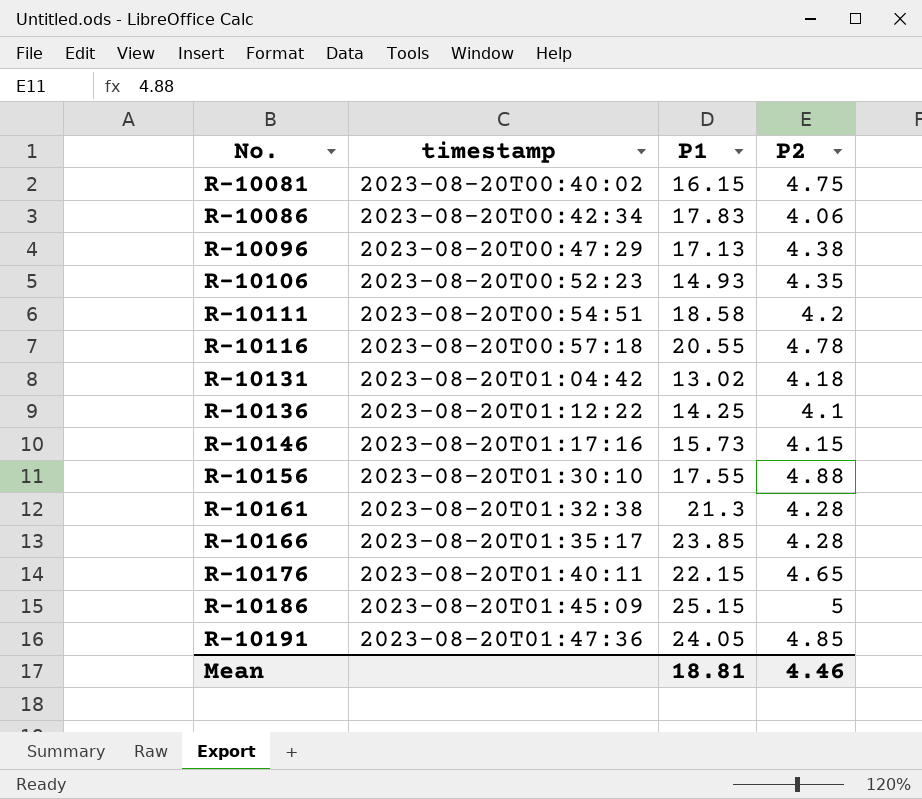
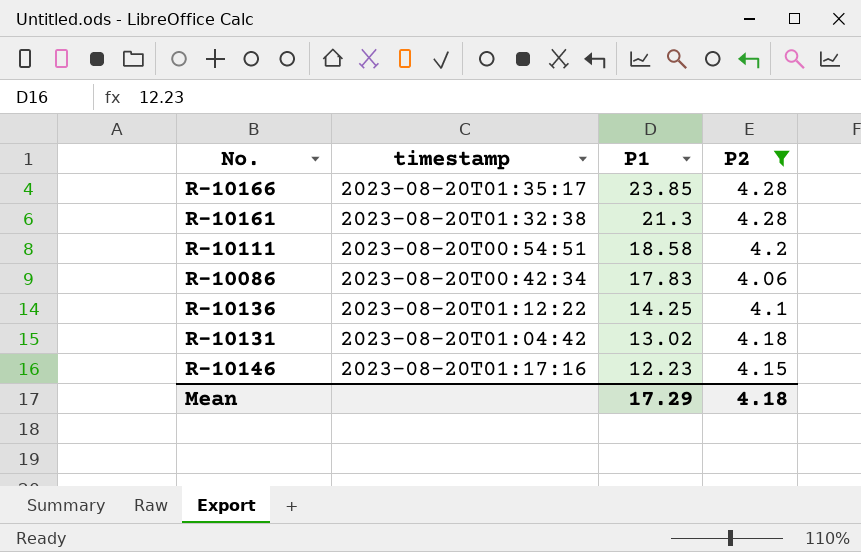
filter: none -> P2 <= 4.28
row order: No. ascending -> P1 descending
R-10146 | P1: 15.73 -> 12.23
Mean | P1: 18.81 -> 17.29
Mean | P2: 4.46 -> 4.18

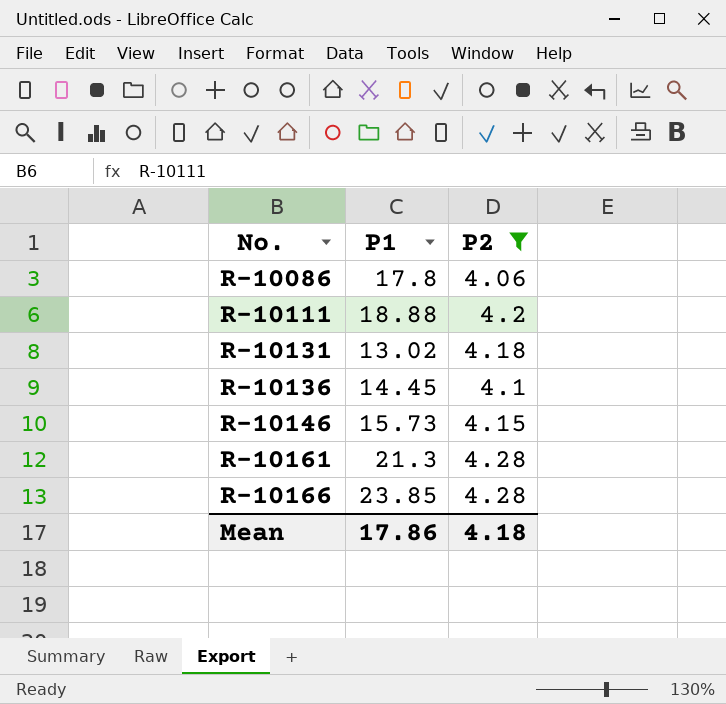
row order: P1 descending -> No. ascending
column timestamp | position: 2 -> none
R-10086 | P1: 17.83 -> 17.8
R-10111 | P1: 18.58 -> 18.88
R-10136 | P1: 14.25 -> 14.45
R-10146 | P1: 12.23 -> 15.73
Mean | P1: 17.29 -> 17.86

